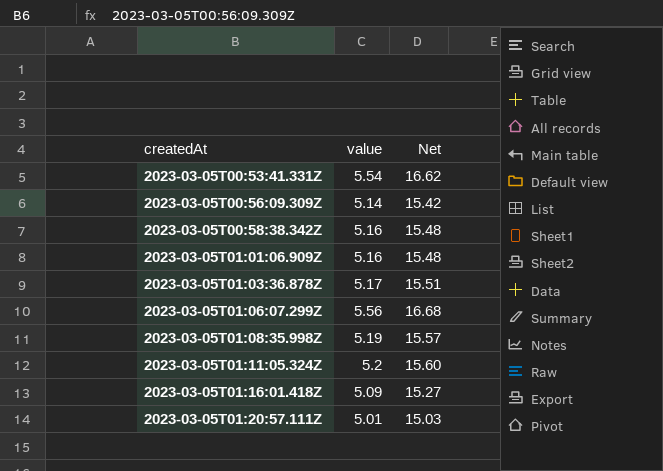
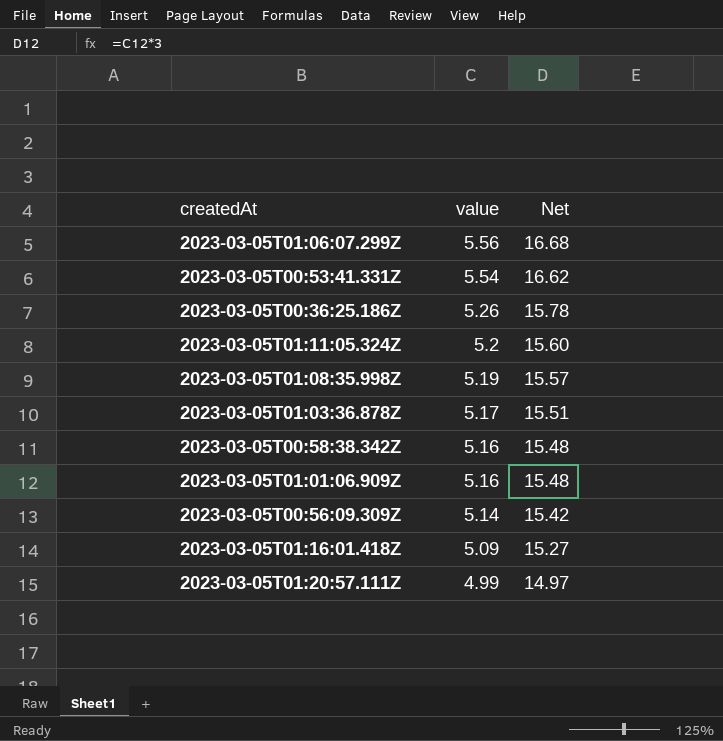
row order: createdAt ascending -> value descending
row 2023-03-05T00:36:25.186Z: none -> 5.26 | 15.78
2023-03-05T01:20:57.111Z | value: 5.01 -> 4.99
2023-03-05T01:20:57.111Z | Net: 15.03 -> 14.97

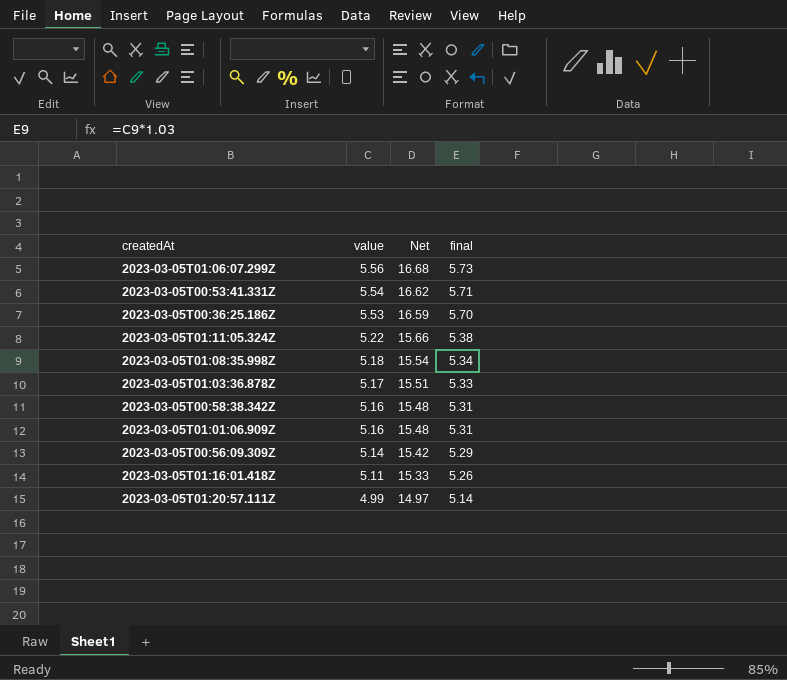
column final | formula: none -> [value] * 1.03
2023-03-05T00:36:25.186Z | value: 5.26 -> 5.53
2023-03-05T00:36:25.186Z | Net: 15.78 -> 16.59
2023-03-05T01:11:05.324Z | value: 5.2 -> 5.22
2023-03-05T01:11:05.324Z | Net: 15.60 -> 15.66
2023-03-05T01:08:35.998Z | value: 5.19 -> 5.18
2023-03-05T01:08:35.998Z | Net: 15.57 -> 15.54
2023-03-05T01:16:01.418Z | value: 5.09 -> 5.11
2023-03-05T01:16:01.418Z | Net: 15.27 -> 15.33

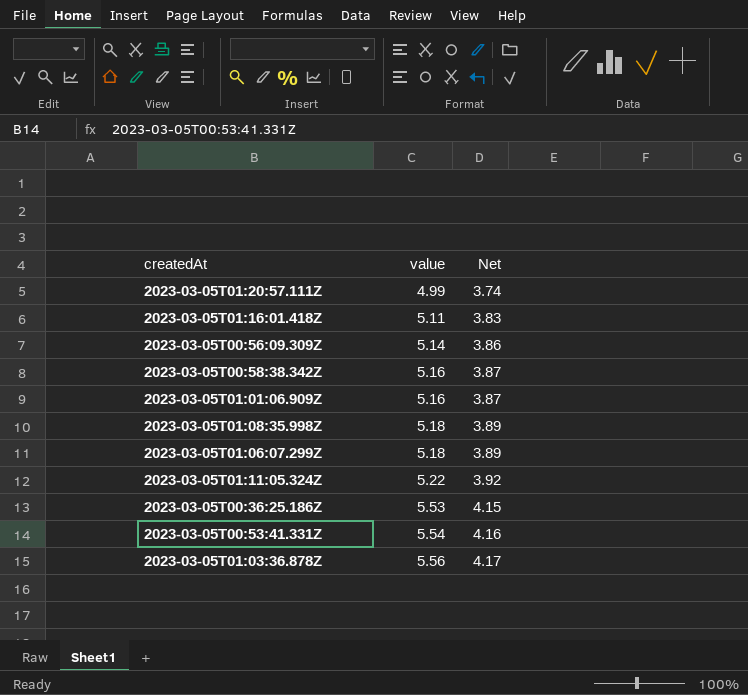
row order: value descending -> value ascending
column final | formula: [value] * 1.03 -> none
column Net | formula: [value] * 3 -> [value] * 0.75
2023-03-05T01:06:07.299Z | value: 5.56 -> 5.18
2023-03-05T01:03:36.878Z | value: 5.17 -> 5.56

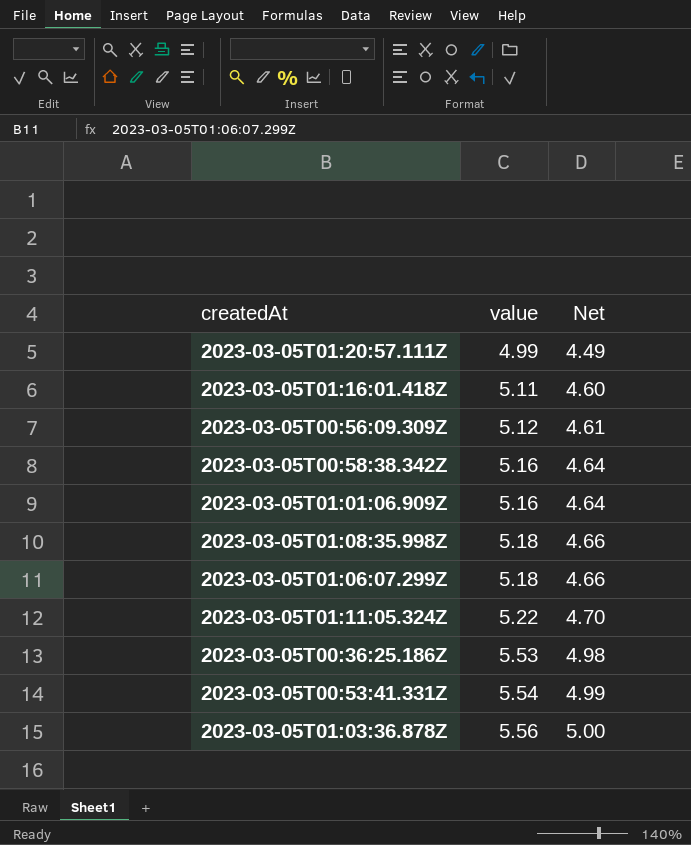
column Net | formula: [value] * 0.75 -> [value] * 0.9
2023-03-05T00:56:09.309Z | value: 5.14 -> 5.12

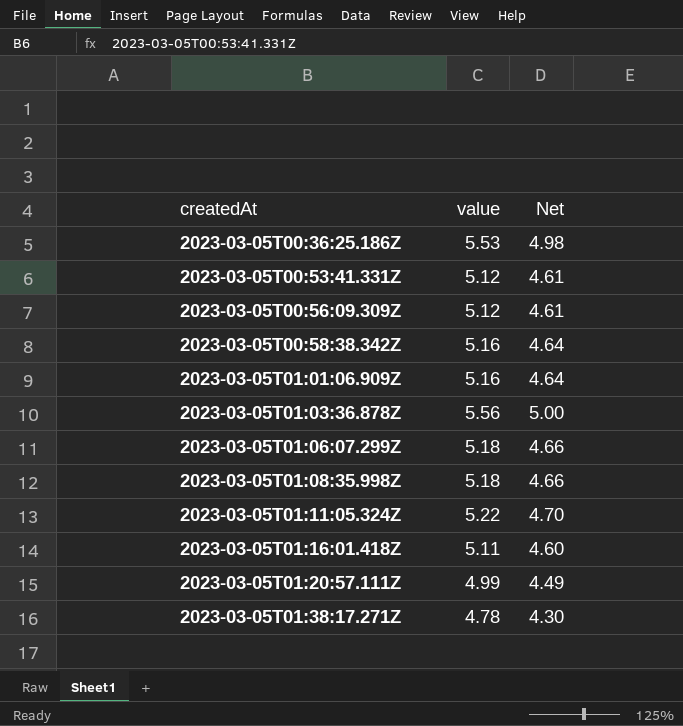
row order: value ascending -> createdAt ascending
2023-03-05T00:53:41.331Z | value: 5.54 -> 5.12
2023-03-05T00:53:41.331Z | Net: 4.99 -> 4.61
row 2023-03-05T01:38:17.271Z: none -> 4.78 | 4.30

